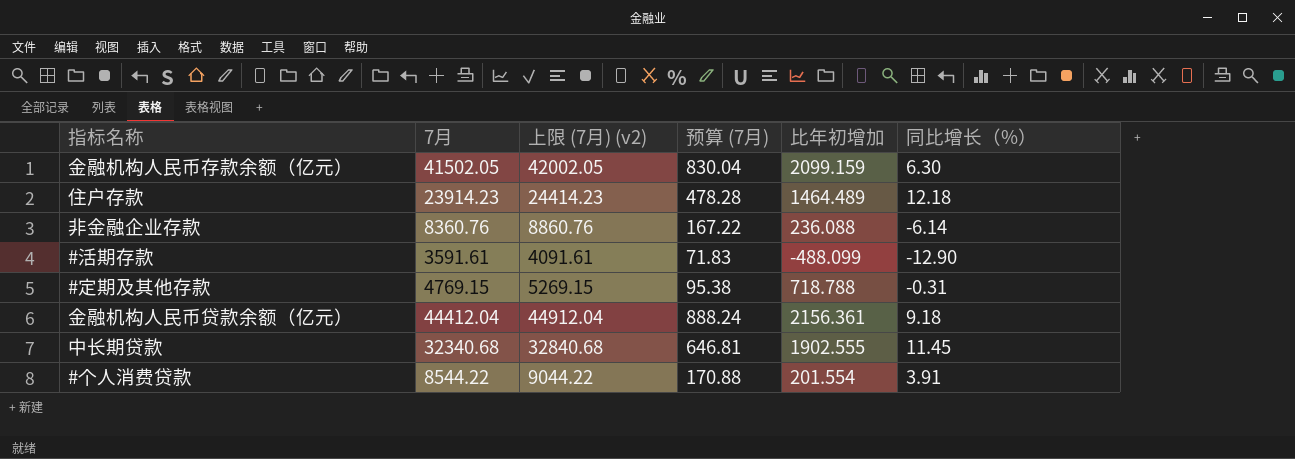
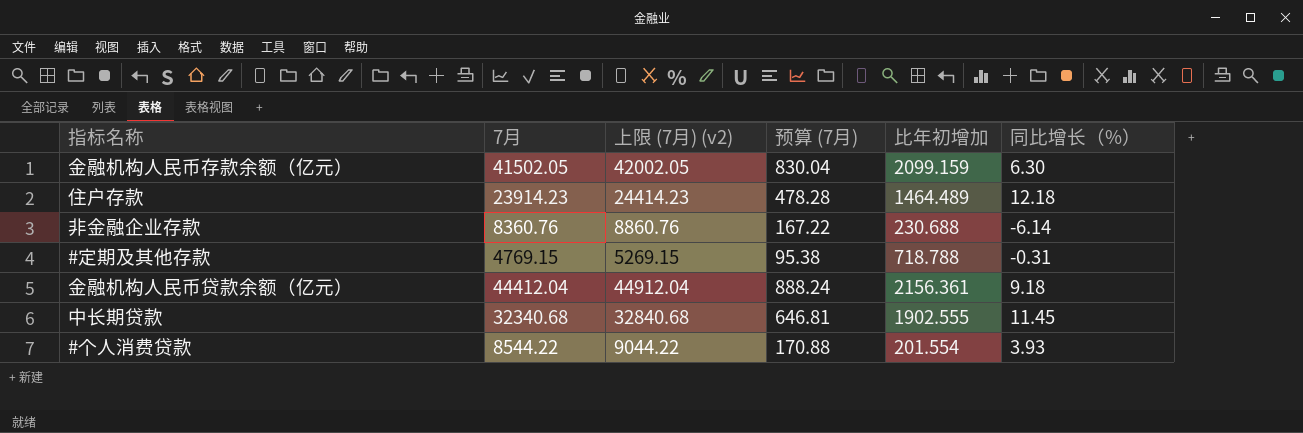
row #活期存款: 3591.61 | 4091.61 | 71.83 | -488.099 | -12.90 -> none
非金融企业存款 | 比年初增加: 236.088 -> 230.688
#个人消费贷款 | 同比增长（%）: 3.91 -> 3.93

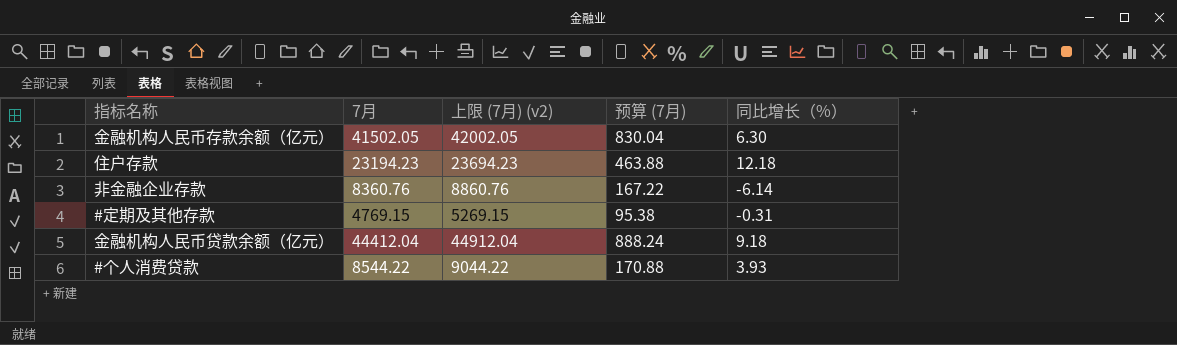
column 比年初增加 | position: 5 -> none
row 中长期贷款: 32340.68 | 32840.68 | 646.81 | 1902.555 | 11.45 -> none
住户存款 | 7月: 23914.23 -> 23194.23
住户存款 | 上限 (7月) (v2): 24414.23 -> 23694.23
住户存款 | 预算 (7月): 478.28 -> 463.88

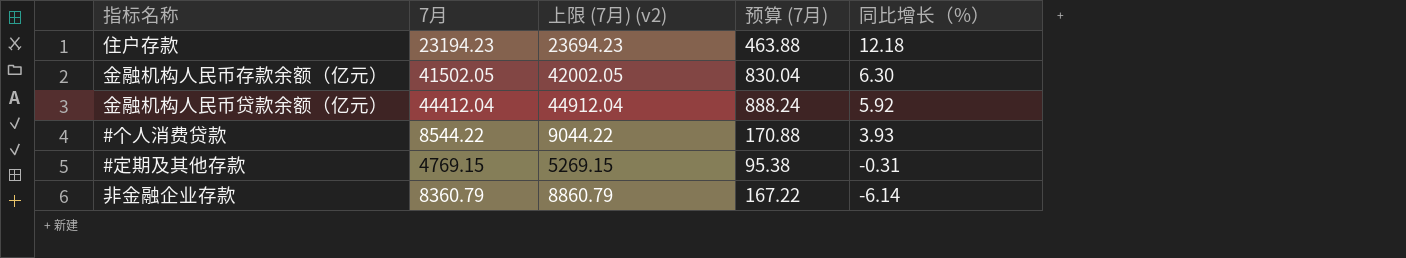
row order: none -> 同比增长（%） descending
金融机构人民币贷款余额（亿元） | 同比增长（%）: 9.18 -> 5.92
非金融企业存款 | 7月: 8360.76 -> 8360.79
非金融企业存款 | 上限 (7月) (v2): 8860.76 -> 8860.79

